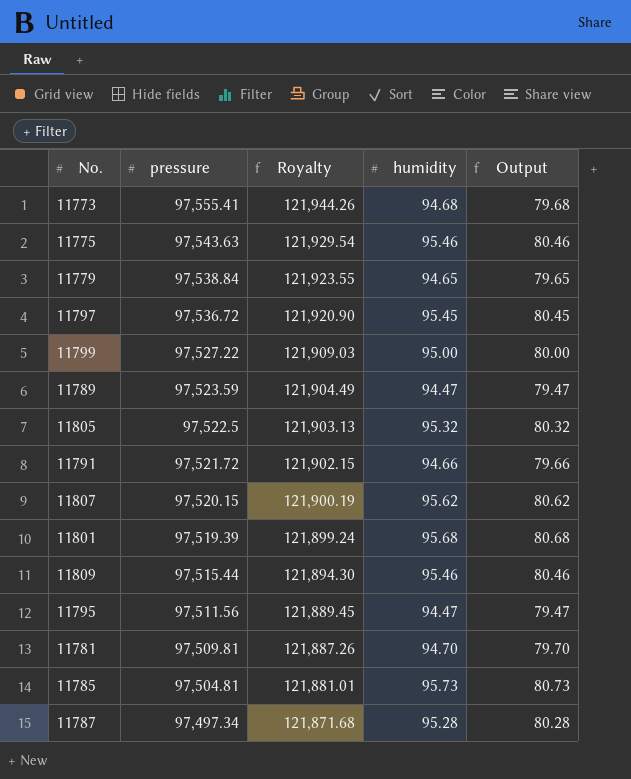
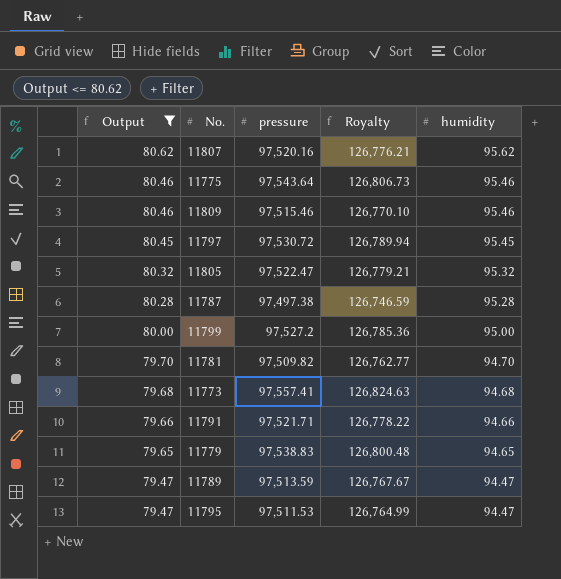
filter: none -> Output <= 80.62
row order: pressure descending -> Output descending
column Output | position: 5 -> 1
column Royalty | formula: [pressure] * 1.25 -> [pressure] * 1.3
11807 | pressure: 97,520.15 -> 97,520.16
11775 | pressure: 97,543.63 -> 97,543.64
11809 | pressure: 97,515.44 -> 97,515.46
11797 | pressure: 97,536.72 -> 97,530.72
11805 | pressure: 97,522.5 -> 97,522.47
11787 | pressure: 97,497.34 -> 97,497.38
11799 | pressure: 97,527.22 -> 97,527.2
11781 | pressure: 97,509.81 -> 97,509.82
11773 | pressure: 97,555.41 -> 97,557.41
11791 | pressure: 97,521.72 -> 97,521.71
11779 | pressure: 97,538.84 -> 97,538.83
11789 | pressure: 97,523.59 -> 97,513.59
11795 | pressure: 97,511.56 -> 97,511.53

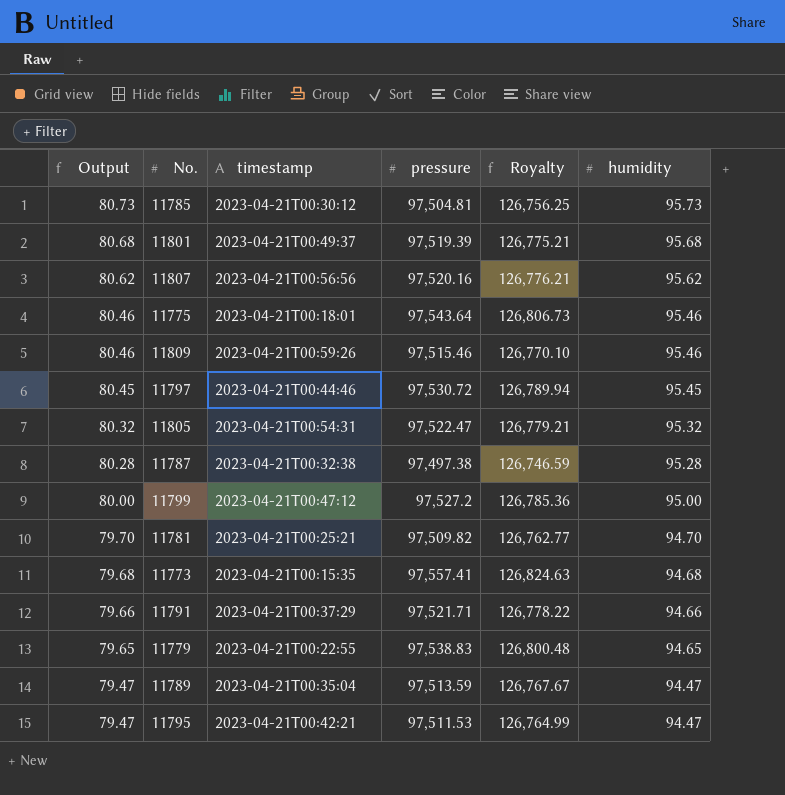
filter: Output <= 80.62 -> none
column timestamp | position: none -> 3

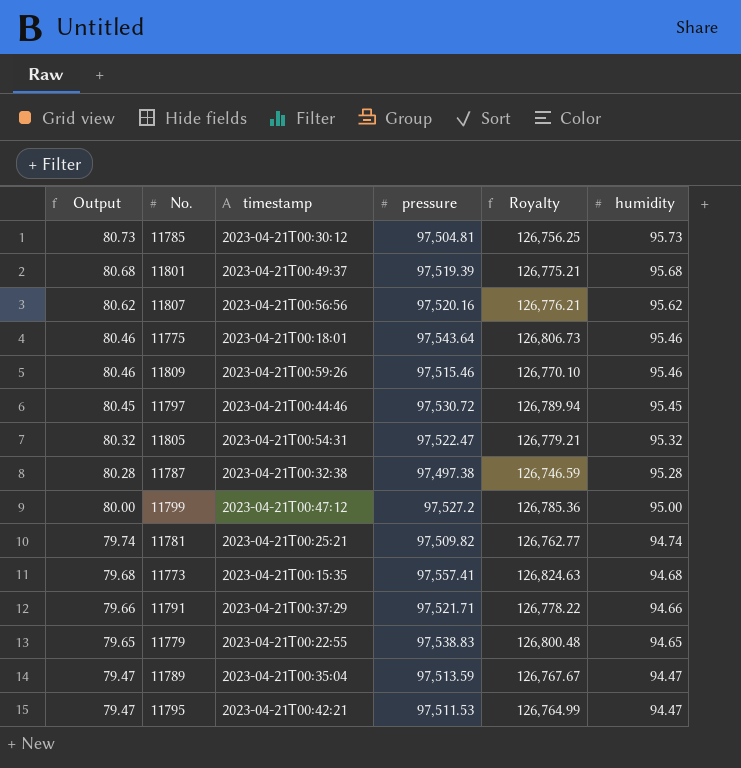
11781 | Output: 79.70 -> 79.74
11781 | humidity: 94.70 -> 94.74

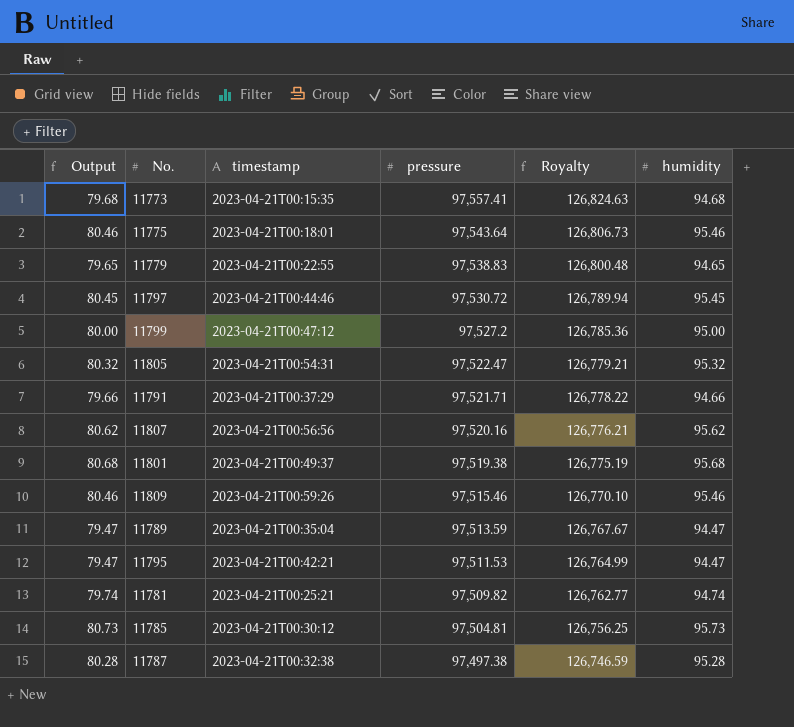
row order: Output descending -> pressure descending
11801 | pressure: 97,519.39 -> 97,519.38
11801 | Royalty: 126,775.21 -> 126,775.19

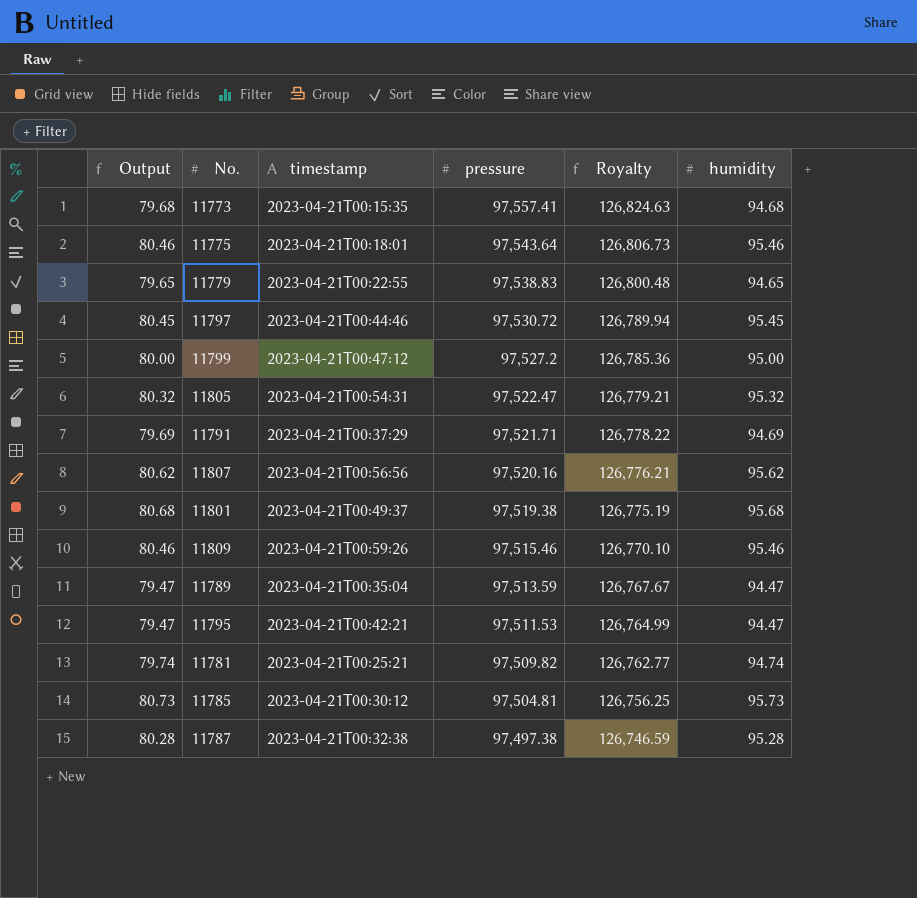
11791 | Output: 79.66 -> 79.69
11791 | humidity: 94.66 -> 94.69

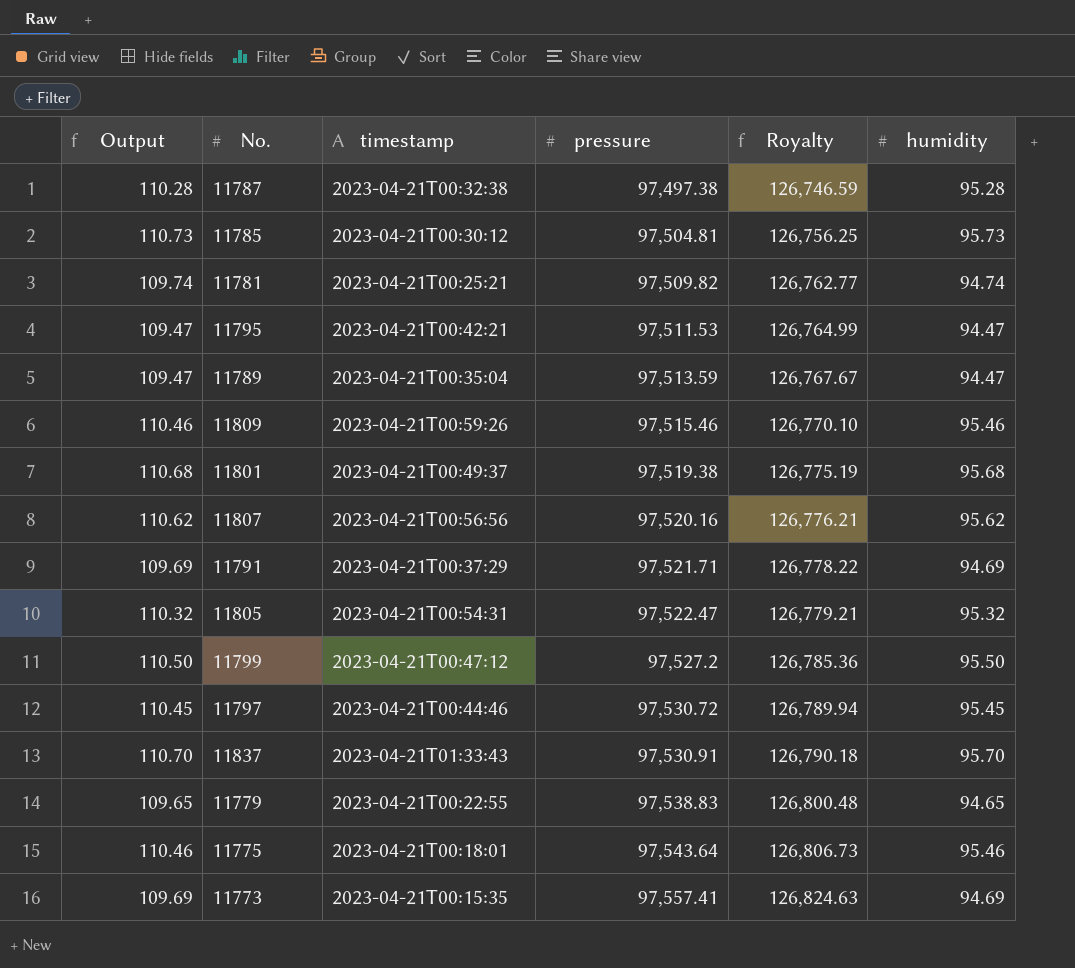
row order: pressure descending -> pressure ascending
column Output | formula: [humidity] - 15 -> [humidity] + 15
11799 | humidity: 95.00 -> 95.50
row 11837: none -> 110.70 | 2023-04-21T01:33:43 | 97,530.91 | 126,790.18 | 95.70
11773 | humidity: 94.68 -> 94.69

